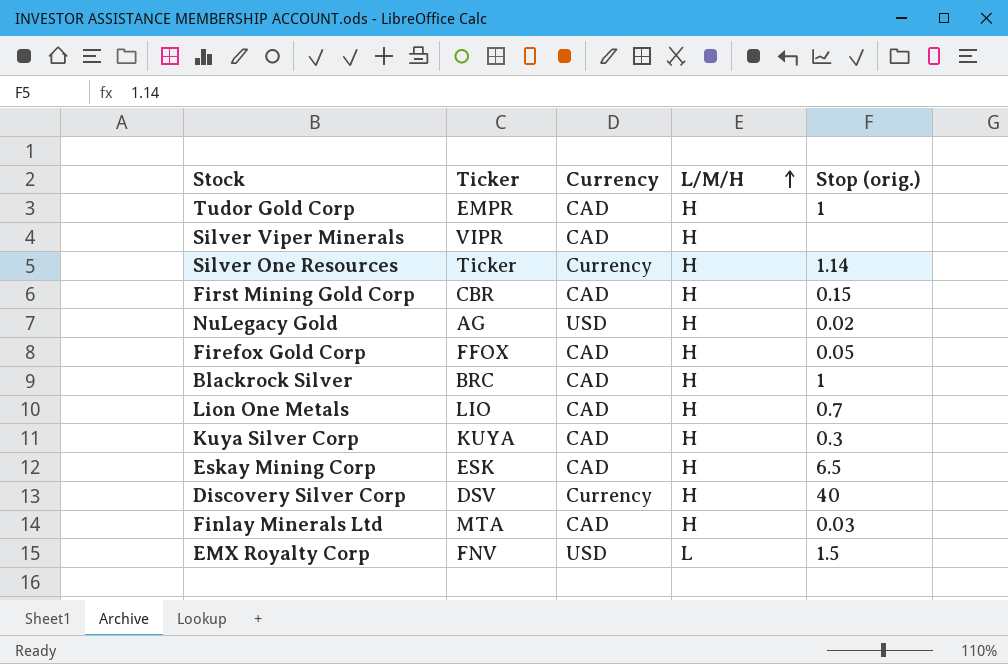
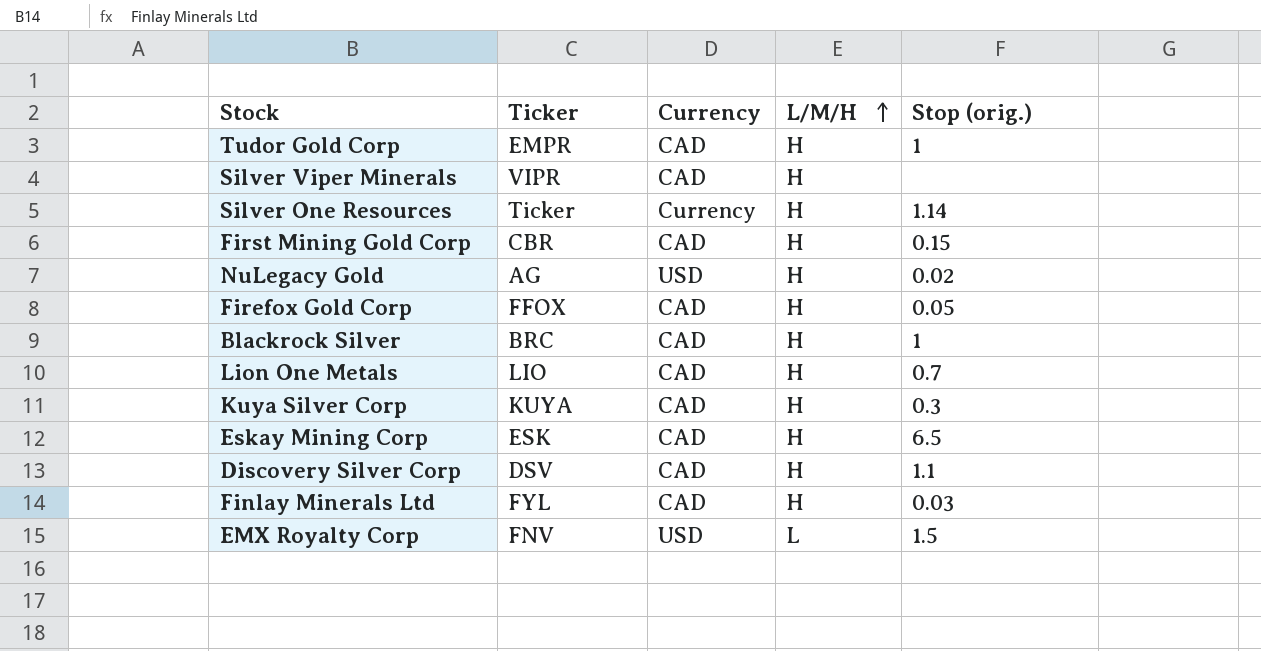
Discovery Silver Corp | Currency: Currency -> CAD
Discovery Silver Corp | Stop (orig.): 40 -> 1.1
Finlay Minerals Ltd | Ticker: MTA -> FYL

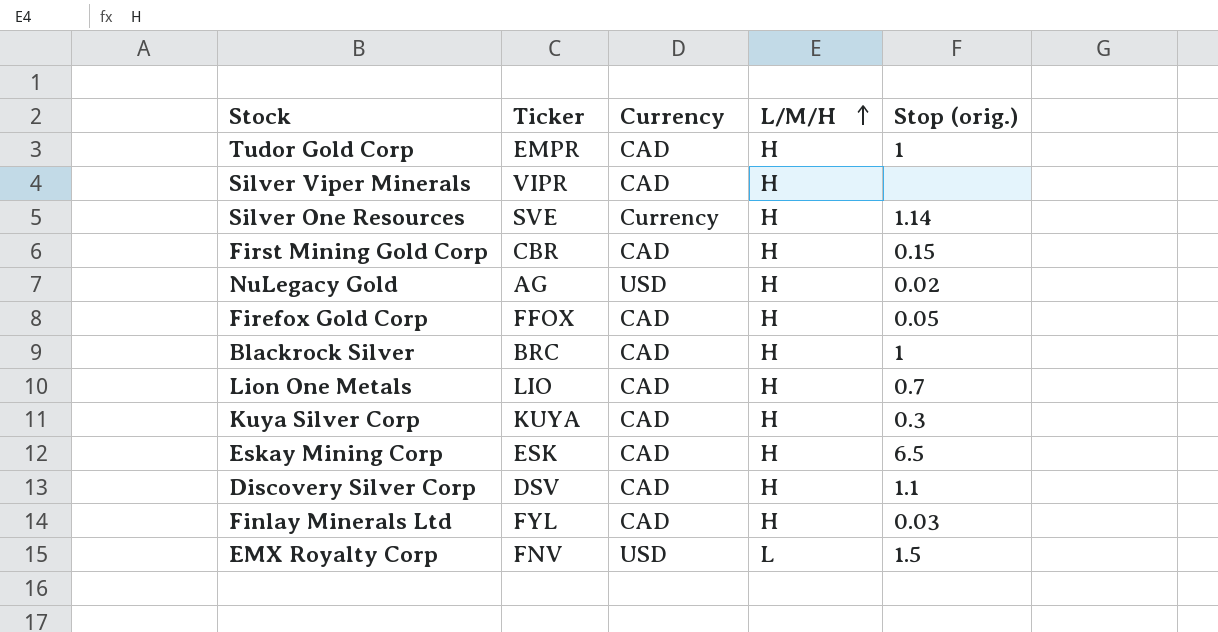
Silver One Resources | Ticker: Ticker -> SVE

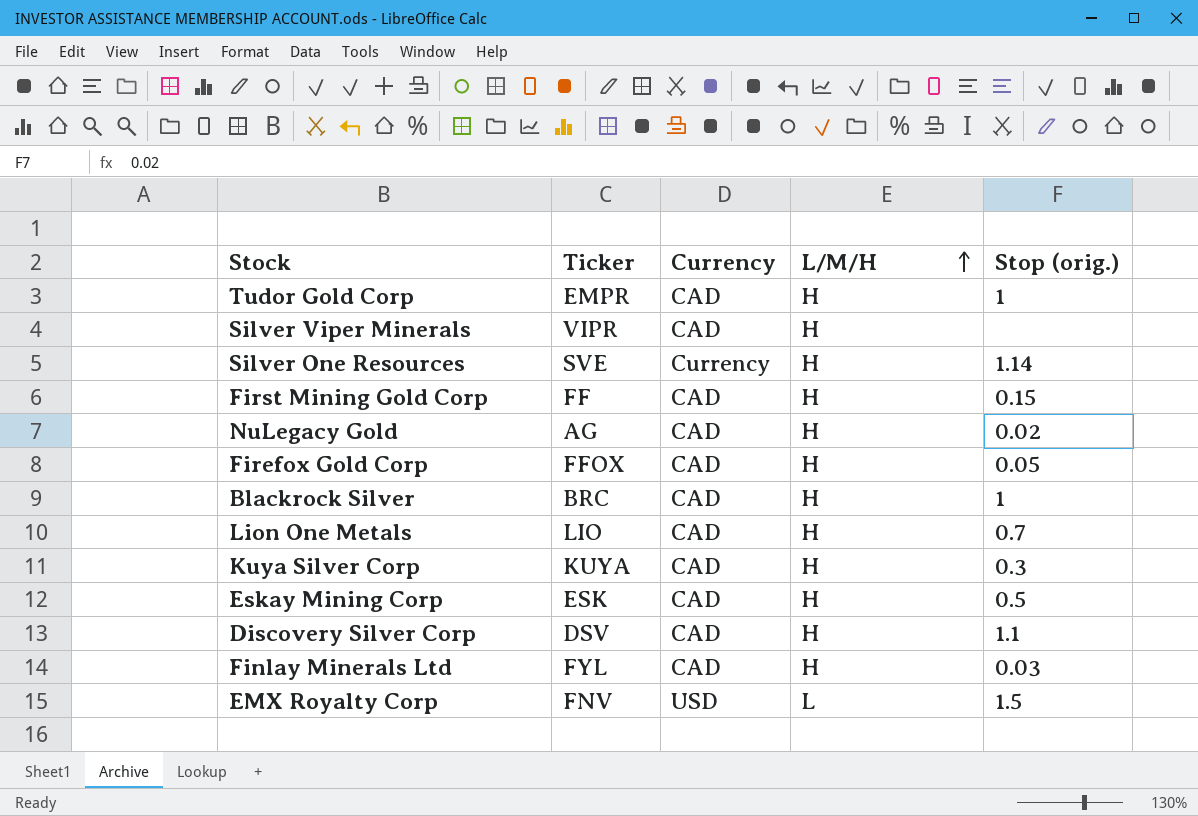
First Mining Gold Corp | Ticker: CBR -> FF
NuLegacy Gold | Currency: USD -> CAD
Eskay Mining Corp | Stop (orig.): 6.5 -> 0.5

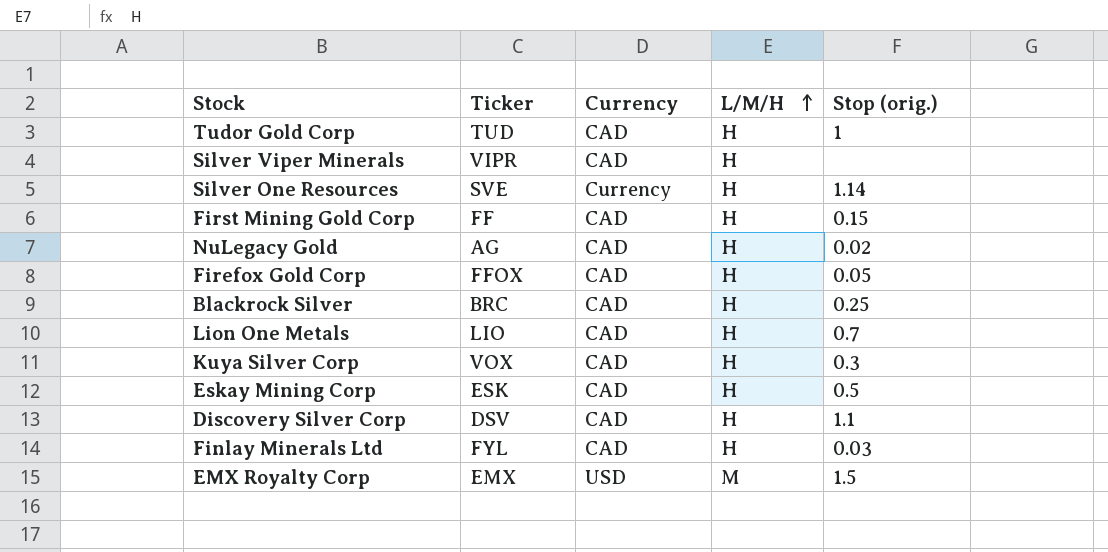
Tudor Gold Corp | Ticker: EMPR -> TUD
Blackrock Silver | Stop (orig.): 1 -> 0.25
Kuya Silver Corp | Ticker: KUYA -> VOX
EMX Royalty Corp | Ticker: FNV -> EMX
EMX Royalty Corp | L/M/H: L -> M

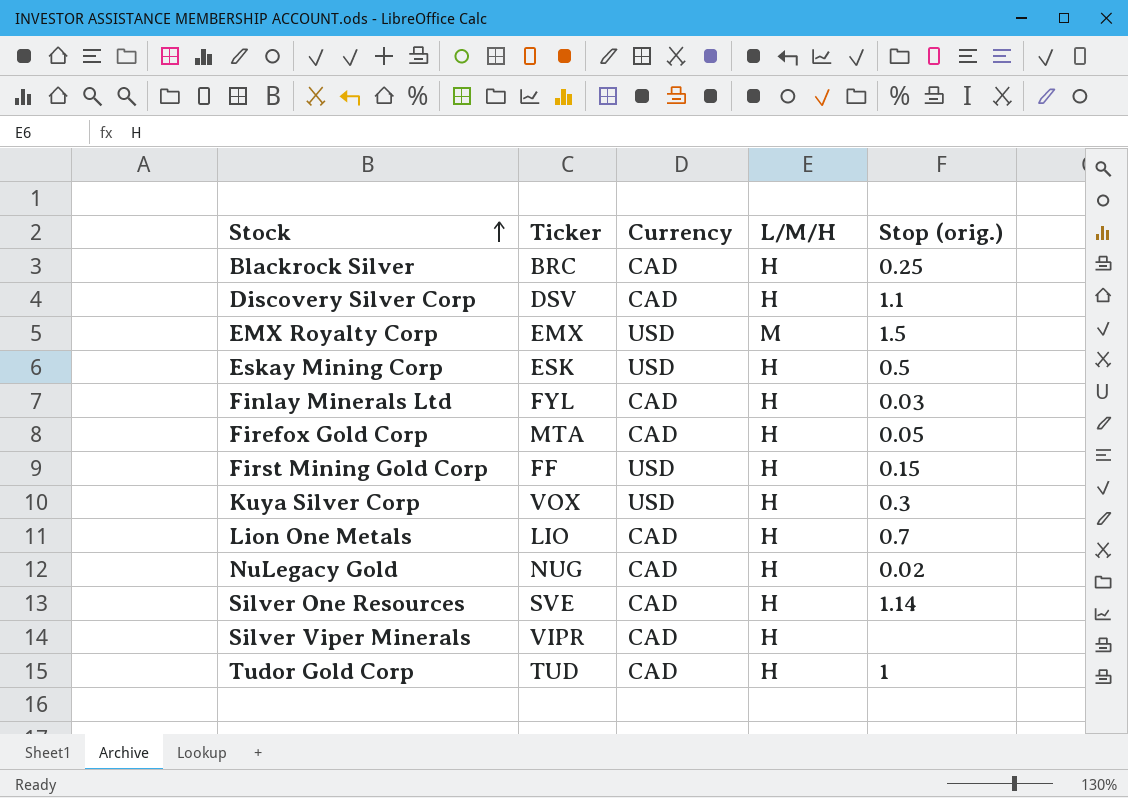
row order: L/M/H ascending -> Stock ascending
Eskay Mining Corp | Currency: CAD -> USD
Firefox Gold Corp | Ticker: FFOX -> MTA
First Mining Gold Corp | Currency: CAD -> USD
Kuya Silver Corp | Currency: CAD -> USD
NuLegacy Gold | Ticker: AG -> NUG
Silver One Resources | Currency: Currency -> CAD

